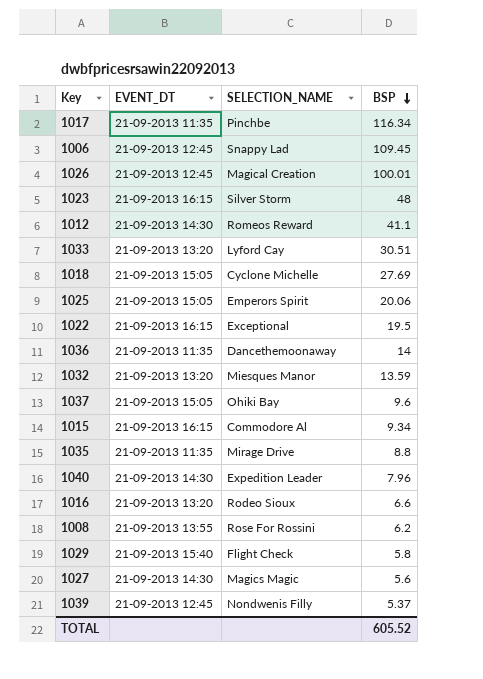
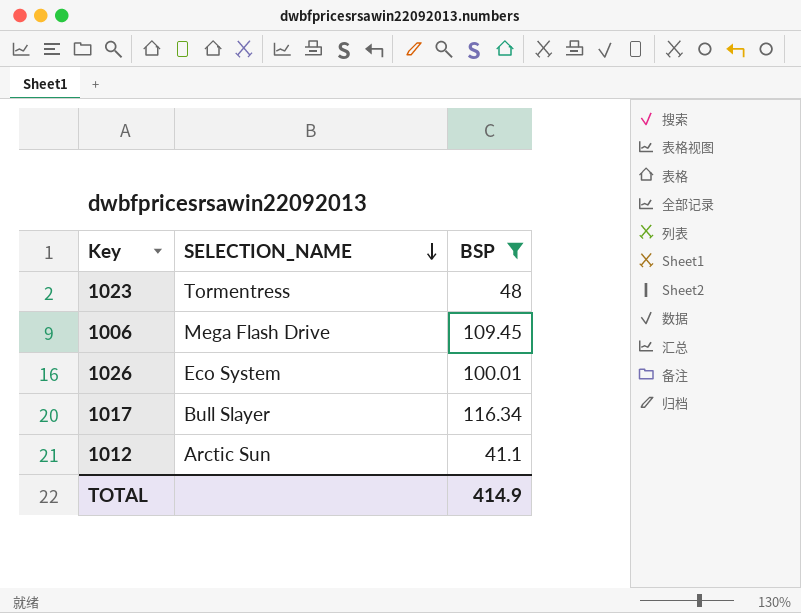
filter: none -> BSP >= 41.1
row order: BSP descending -> SELECTION_NAME descending
column EVENT_DT | position: 2 -> none
1023 | SELECTION_NAME: Silver Storm -> Tormentress
1006 | SELECTION_NAME: Snappy Lad -> Mega Flash Drive
1026 | SELECTION_NAME: Magical Creation -> Eco System
1017 | SELECTION_NAME: Pinchbe -> Bull Slayer
1012 | SELECTION_NAME: Romeos Reward -> Arctic Sun
TOTAL | BSP: 605.52 -> 414.9

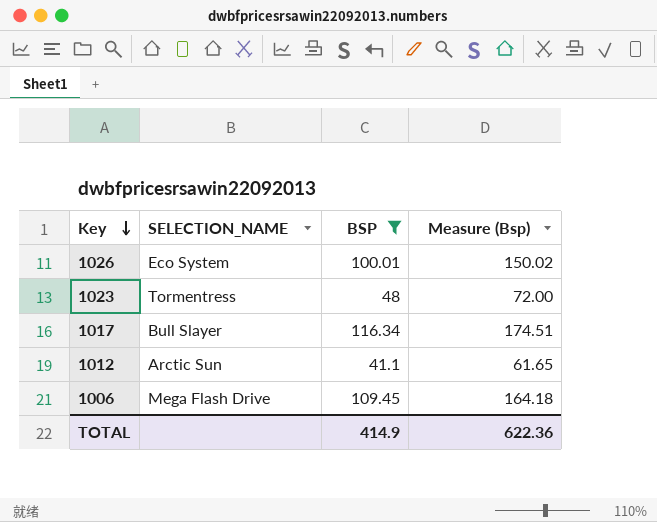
row order: SELECTION_NAME descending -> Key descending
column Measure (Bsp) | formula: none -> [BSP] * 1.5

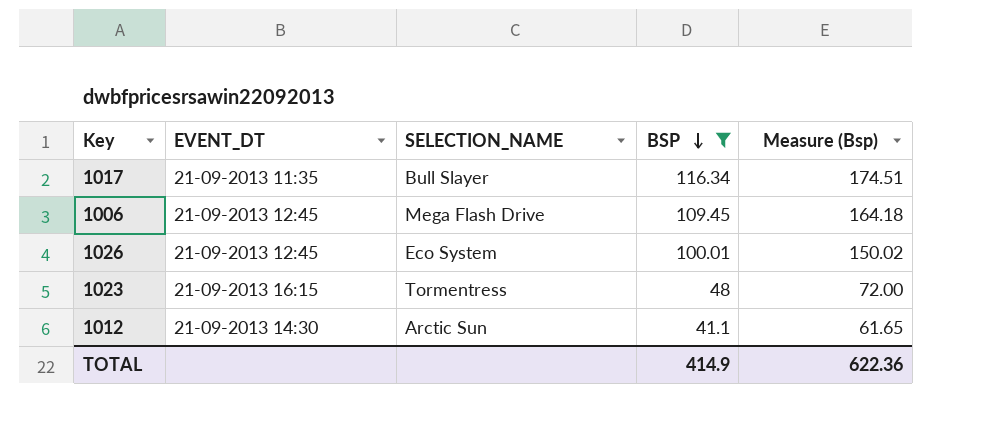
row order: Key descending -> BSP descending
column EVENT_DT | position: none -> 2

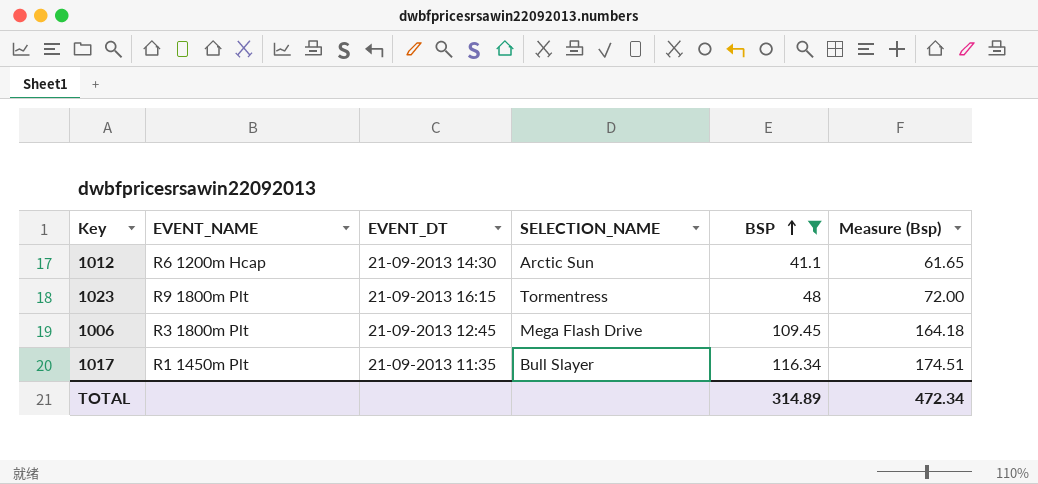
row order: BSP descending -> BSP ascending
column EVENT_NAME | position: none -> 2
row 1026: 21-09-2013 12:45 | Eco System | 100.01 | 150.02 -> none
TOTAL | BSP: 414.9 -> 314.89
TOTAL | Measure (Bsp): 622.36 -> 472.34

